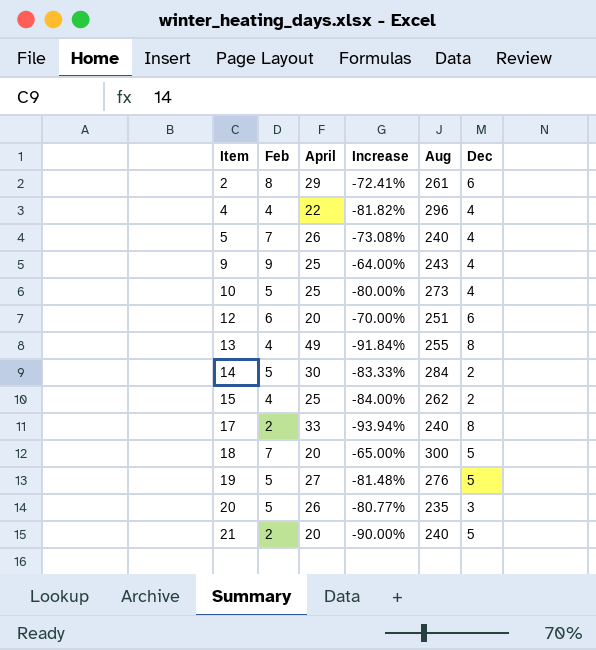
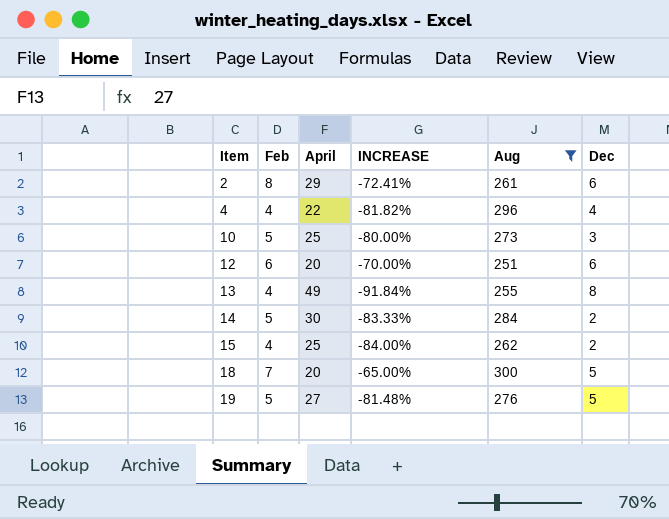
filter: none -> Aug >= 251
column name: Increase -> INCREASE
10 | Dec: 4 -> 3

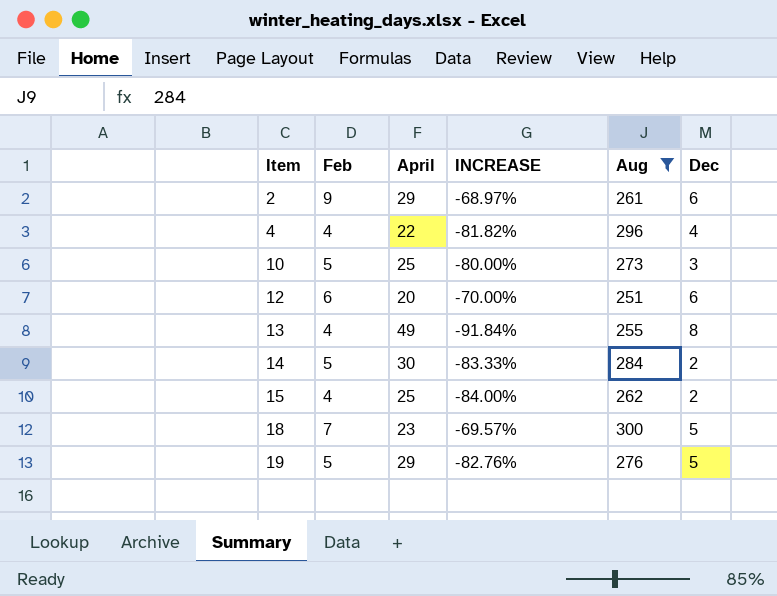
2 | Feb: 8 -> 9
2 | INCREASE: -72.41% -> -68.97%
18 | April: 20 -> 23
18 | INCREASE: -65.00% -> -69.57%
19 | April: 27 -> 29
19 | INCREASE: -81.48% -> -82.76%

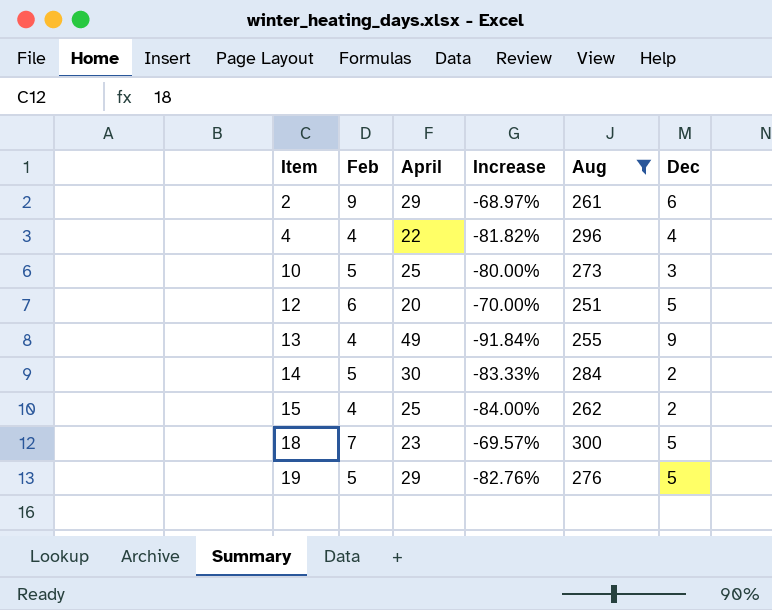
column name: INCREASE -> Increase
12 | Dec: 6 -> 5
13 | Dec: 8 -> 9

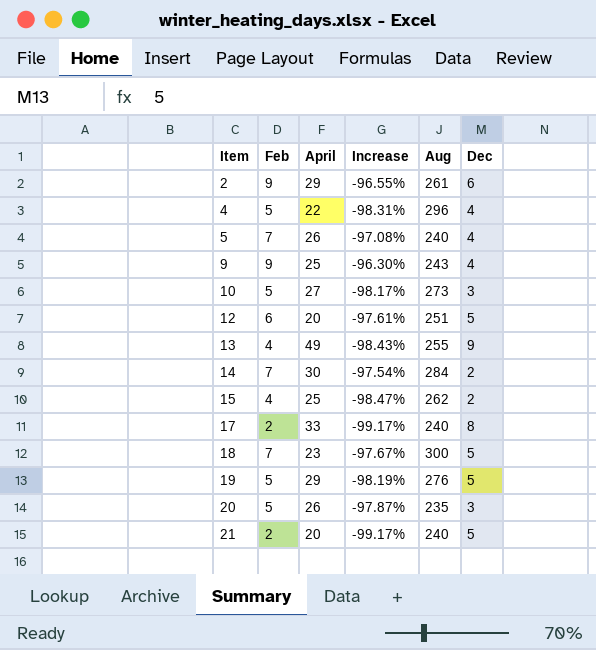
filter: Aug >= 251 -> none
column Increase | formula: ([Feb] - [April]) / [April] -> ([Feb] - [Aug]) / [Aug]
4 | Feb: 4 -> 5
10 | April: 25 -> 27
14 | Feb: 5 -> 7

